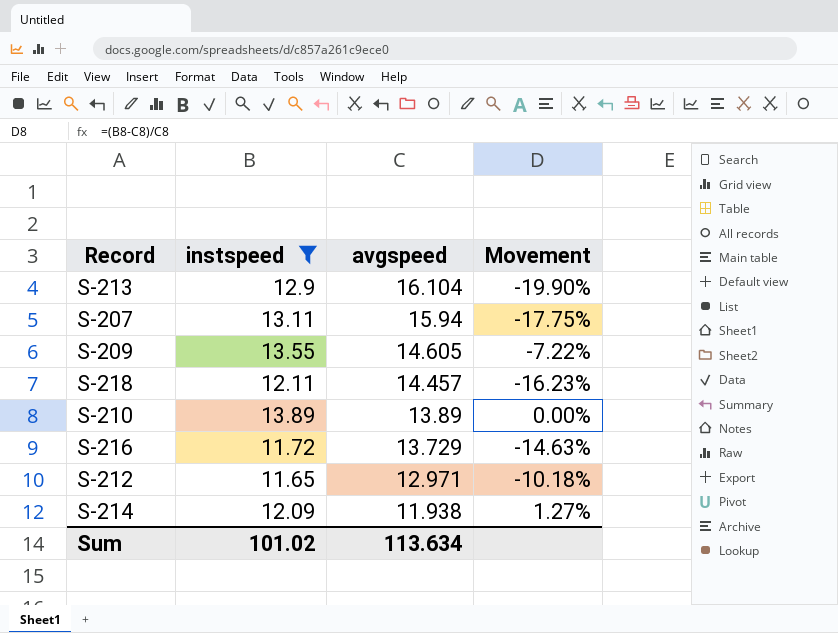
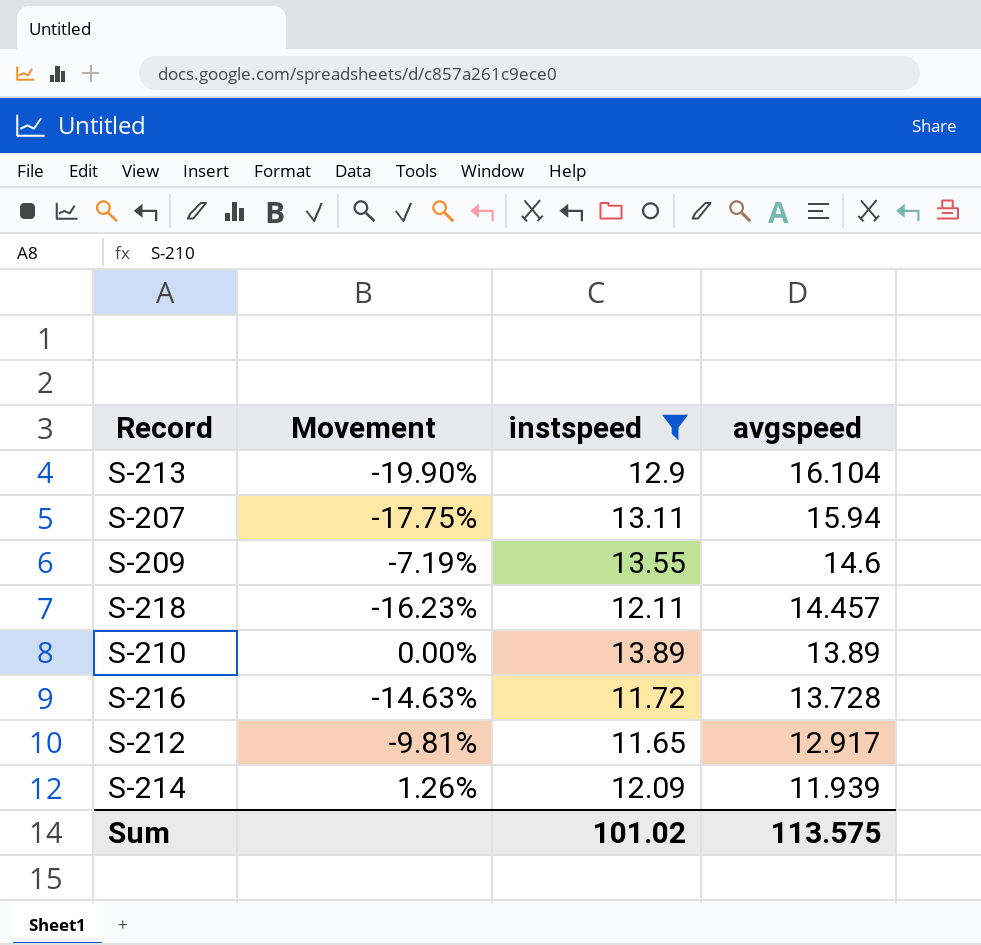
column Movement | position: 4 -> 2
S-209 | Movement: -7.22% -> -7.19%
S-209 | avgspeed: 14.605 -> 14.6
S-216 | avgspeed: 13.729 -> 13.728
S-212 | Movement: -10.18% -> -9.81%
S-212 | avgspeed: 12.971 -> 12.917
S-214 | Movement: 1.27% -> 1.26%
S-214 | avgspeed: 11.938 -> 11.939
Sum | avgspeed: 113.634 -> 113.575

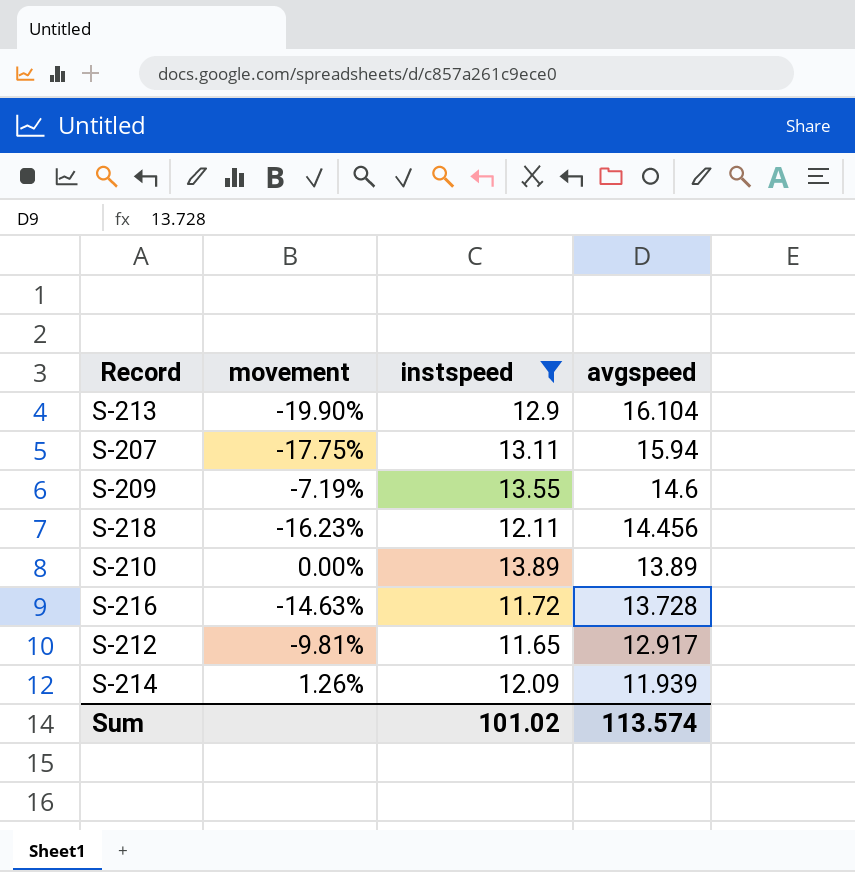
column name: Movement -> movement
S-218 | avgspeed: 14.457 -> 14.456
Sum | avgspeed: 113.575 -> 113.574

